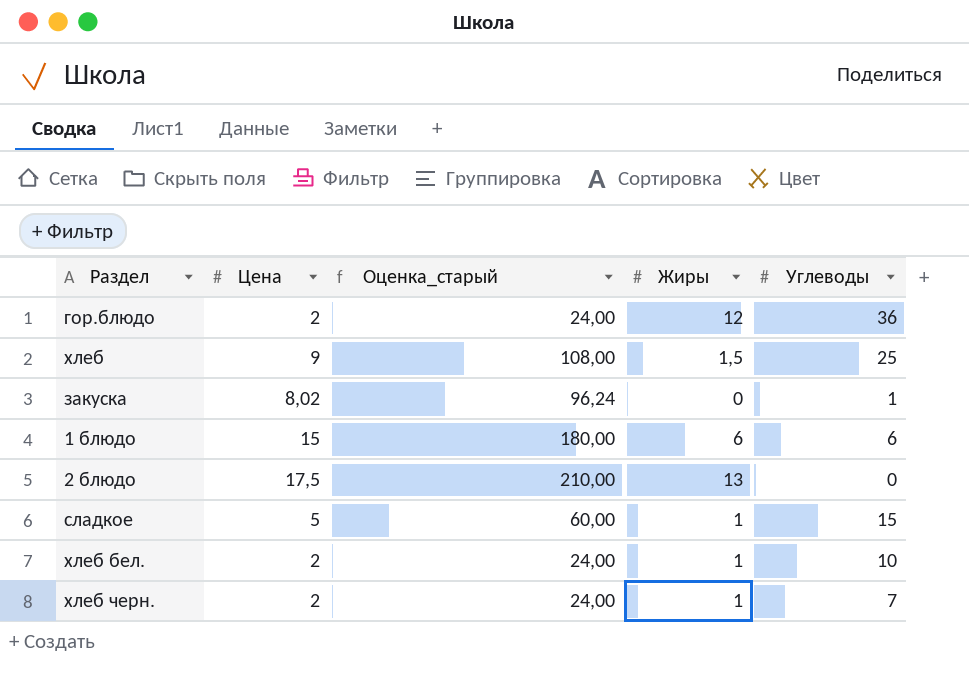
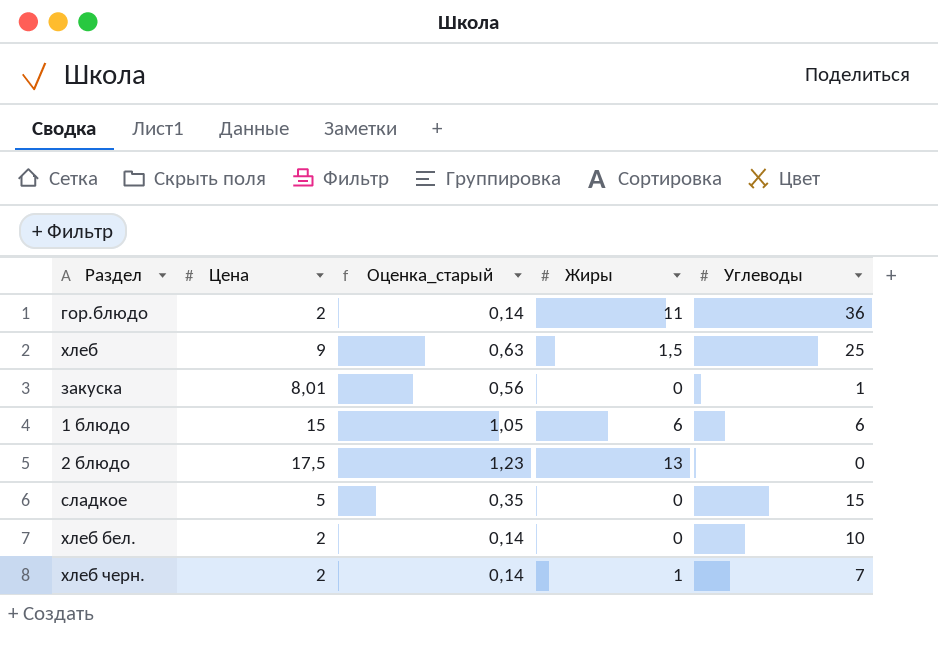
column Оценка_старый | formula: [Цена] * 12 -> [Цена] * 0,07
гор.блюдо | Жиры: 12 -> 11
закуска | Цена: 8,02 -> 8,01
сладкое | Жиры: 1 -> 0
хлеб бел. | Жиры: 1 -> 0

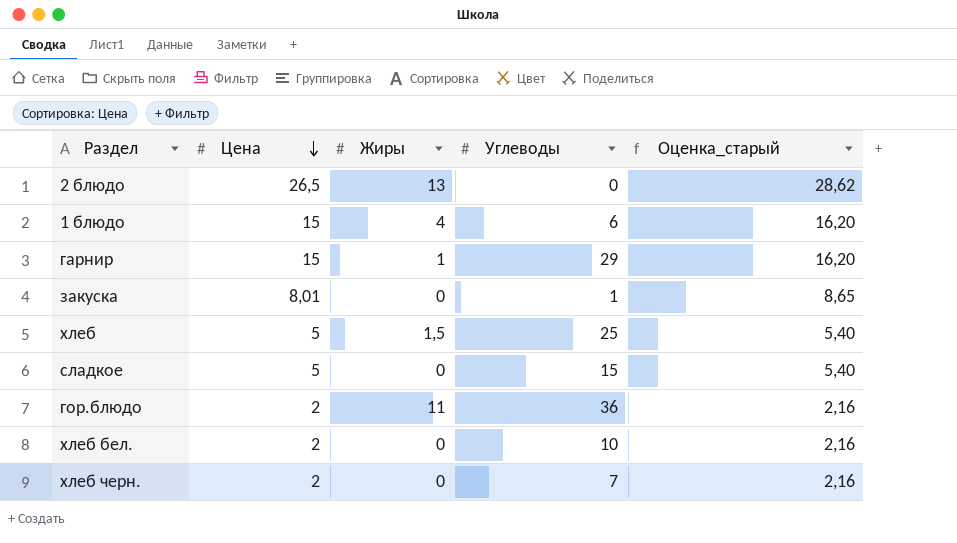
row order: none -> Цена descending
column Оценка_старый | formula: [Цена] * 0,07 -> [Цена] * 1,08
column Оценка_старый | position: 3 -> 5
2 блюдо | Цена: 17,5 -> 26,5
1 блюдо | Жиры: 6 -> 4
row гарнир: none -> 15 | 1 | 29 | 16,20
хлеб | Цена: 9 -> 5
хлеб черн. | Жиры: 1 -> 0

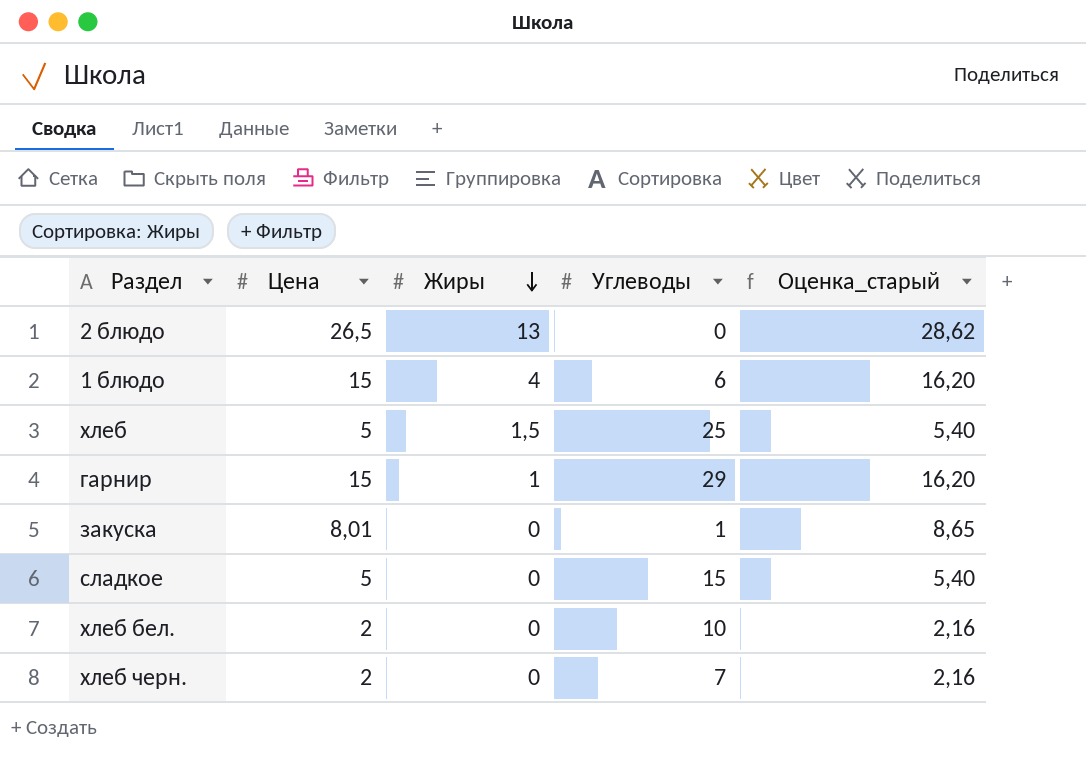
row order: Цена descending -> Жиры descending
row гор.блюдо: 2 | 11 | 36 | 2,16 -> none

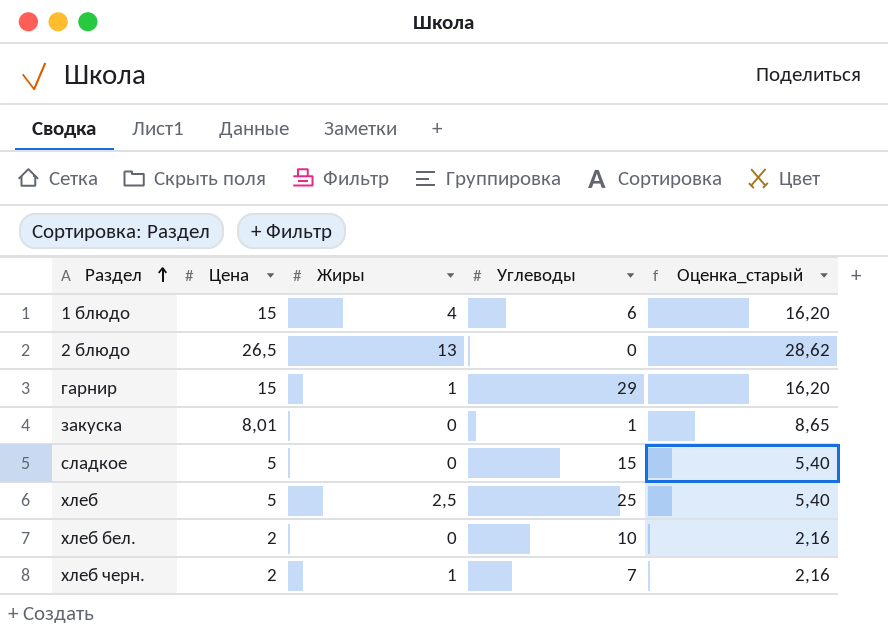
row order: Жиры descending -> Раздел ascending
хлеб | Жиры: 1,5 -> 2,5
хлеб черн. | Жиры: 0 -> 1

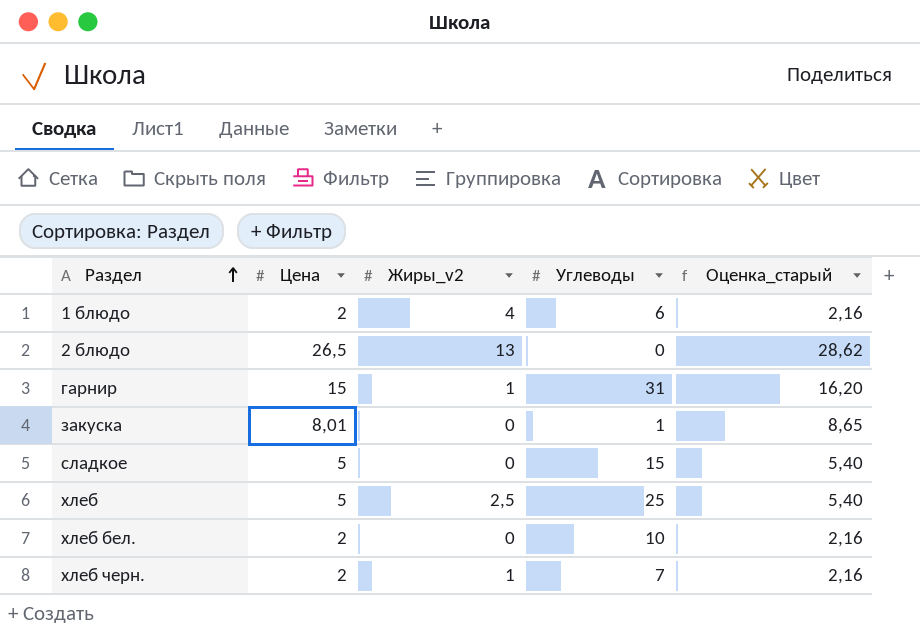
column name: Жиры -> Жиры_v2
1 блюдо | Цена: 15 -> 2
1 блюдо | Оценка_старый: 16,20 -> 2,16
гарнир | Углеводы: 29 -> 31

